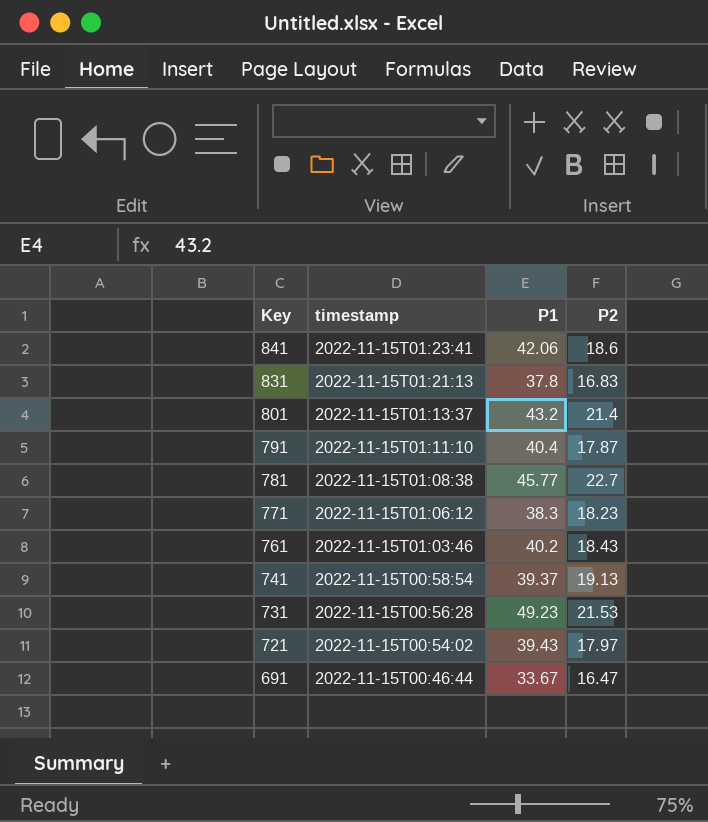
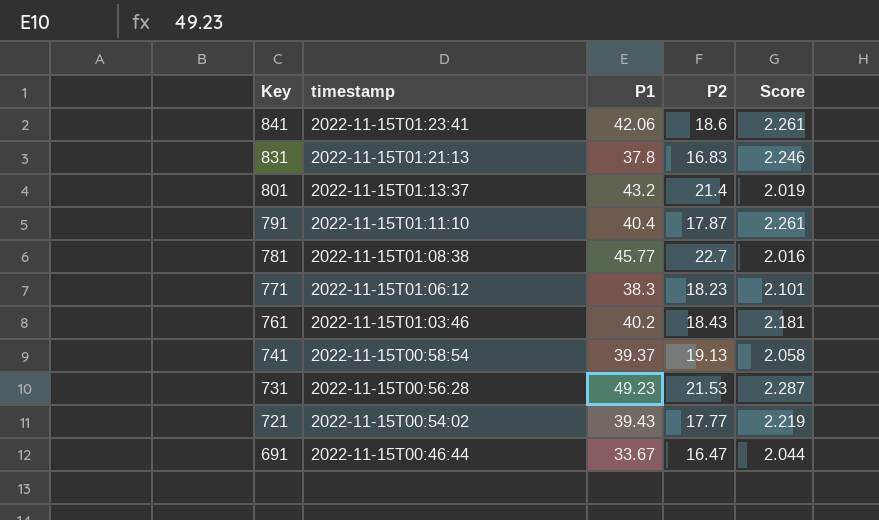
column Score | formula: none -> [P1] / [P2]
721 | P2: 17.97 -> 17.77

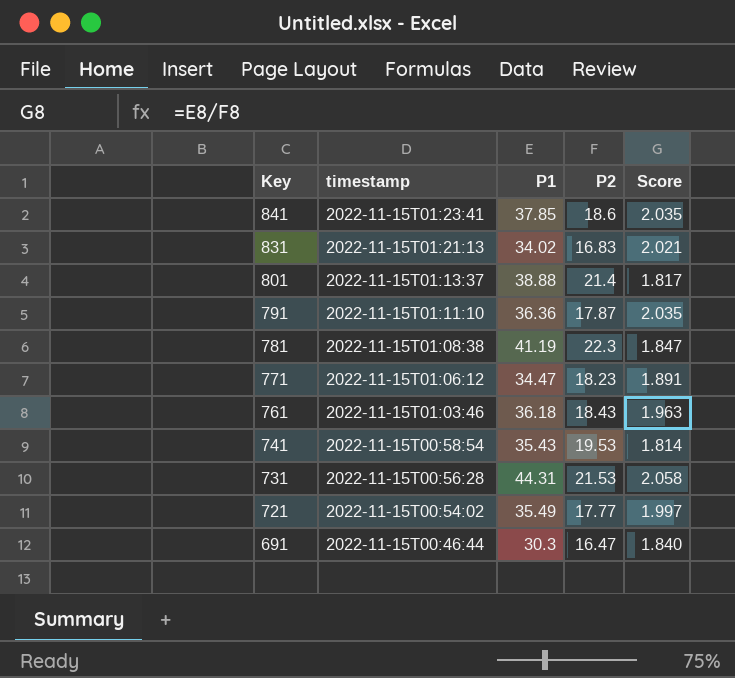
841 | P1: 42.06 -> 37.85
841 | Score: 2.261 -> 2.035
831 | P1: 37.8 -> 34.02
831 | Score: 2.246 -> 2.021
801 | P1: 43.2 -> 38.88
801 | Score: 2.019 -> 1.817
791 | P1: 40.4 -> 36.36
791 | Score: 2.261 -> 2.035
781 | P1: 45.77 -> 41.19
781 | P2: 22.7 -> 22.3
781 | Score: 2.016 -> 1.847
771 | P1: 38.3 -> 34.47
771 | Score: 2.101 -> 1.891
761 | P1: 40.2 -> 36.18
761 | Score: 2.181 -> 1.963
741 | P1: 39.37 -> 35.43
741 | P2: 19.13 -> 19.53
741 | Score: 2.058 -> 1.814
731 | P1: 49.23 -> 44.31
731 | Score: 2.287 -> 2.058
721 | P1: 39.43 -> 35.49
721 | Score: 2.219 -> 1.997
691 | P1: 33.67 -> 30.3
691 | Score: 2.044 -> 1.840

